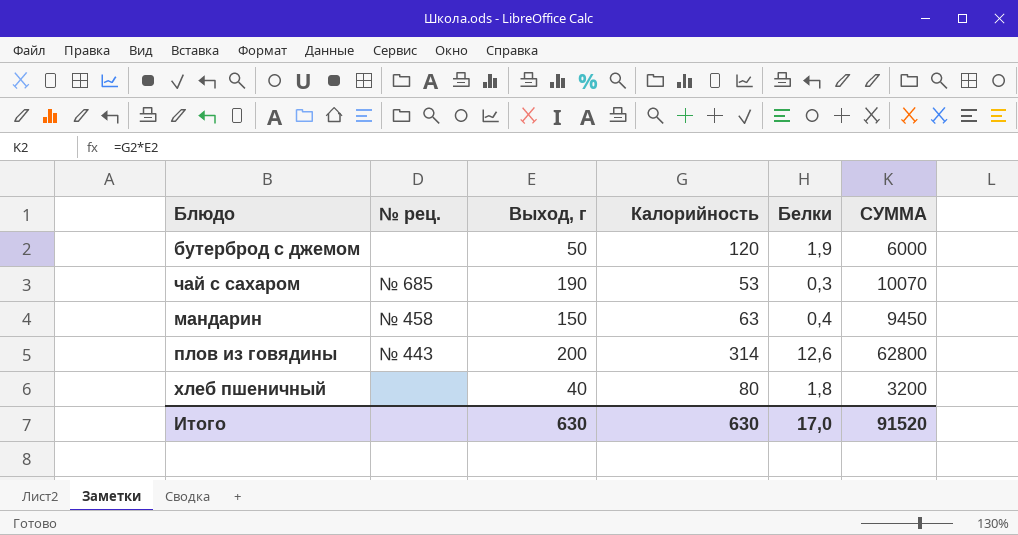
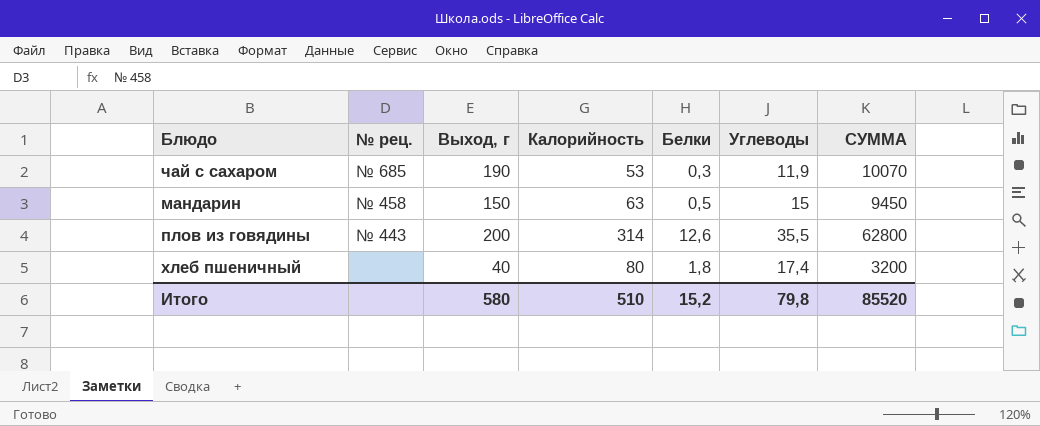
column Углеводы | position: none -> 6
row бутерброд с джемом: none | 50 | 120 | 1,9 | 6000 -> none
мандарин | Белки: 0,4 -> 0,5
Итого | Выход, г: 630 -> 580
Итого | Калорийность: 630 -> 510
Итого | Белки: 17,0 -> 15,2
Итого | СУММА: 91520 -> 85520

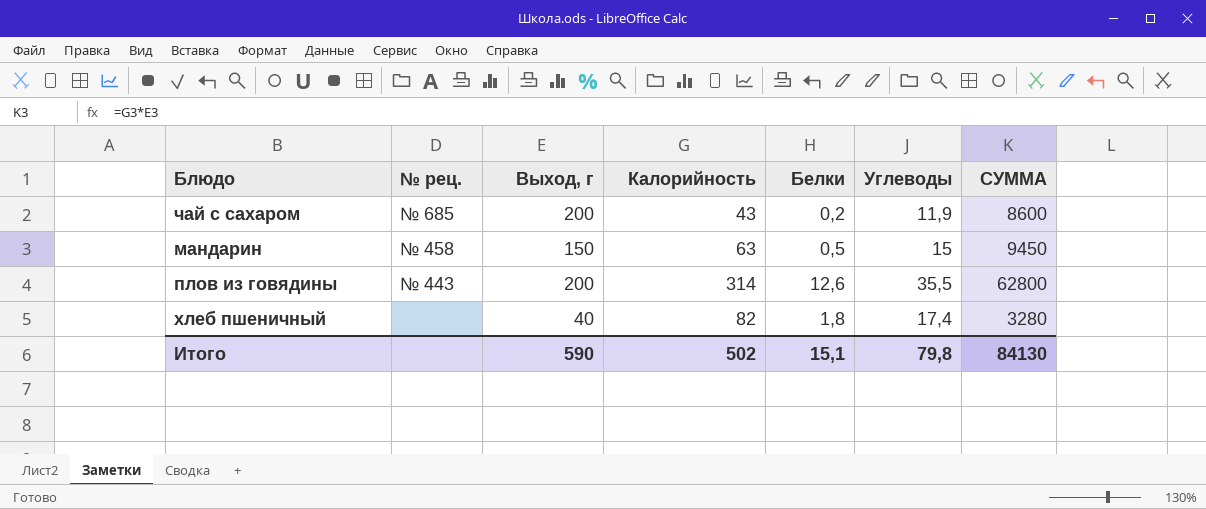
чай с сахаром | Выход, г: 190 -> 200
чай с сахаром | Калорийность: 53 -> 43
чай с сахаром | Белки: 0,3 -> 0,2
чай с сахаром | СУММА: 10070 -> 8600
хлеб пшеничный | Калорийность: 80 -> 82
хлеб пшеничный | СУММА: 3200 -> 3280
Итого | Выход, г: 580 -> 590
Итого | Калорийность: 510 -> 502
Итого | Белки: 15,2 -> 15,1
Итого | СУММА: 85520 -> 84130

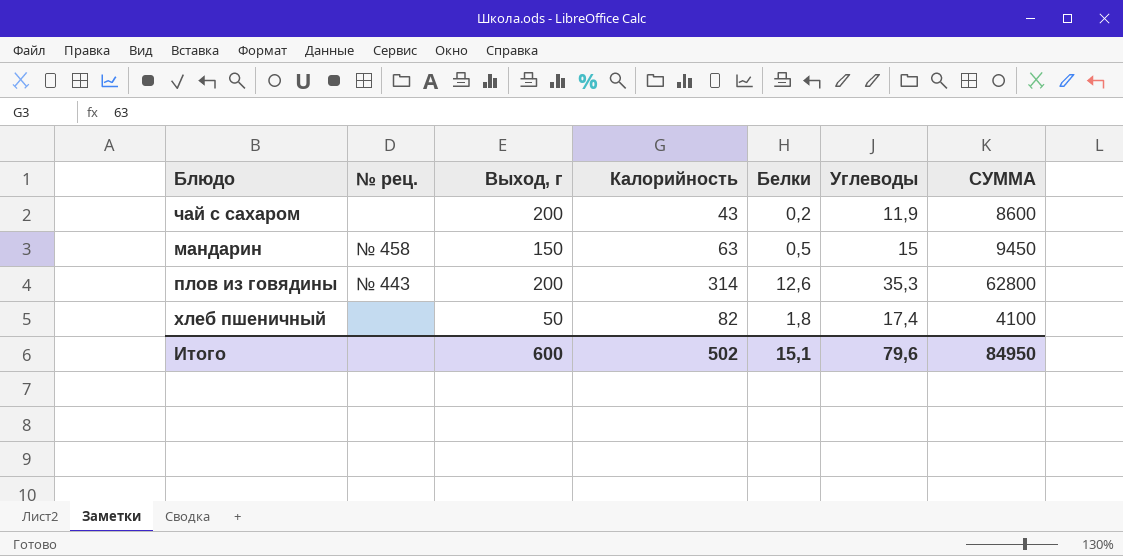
чай с сахаром | № рец.: № 685 -> none
плов из говядины | Углеводы: 35,5 -> 35,3
хлеб пшеничный | Выход, г: 40 -> 50
хлеб пшеничный | СУММА: 3280 -> 4100
Итого | Выход, г: 590 -> 600
Итого | Углеводы: 79,8 -> 79,6
Итого | СУММА: 84130 -> 84950

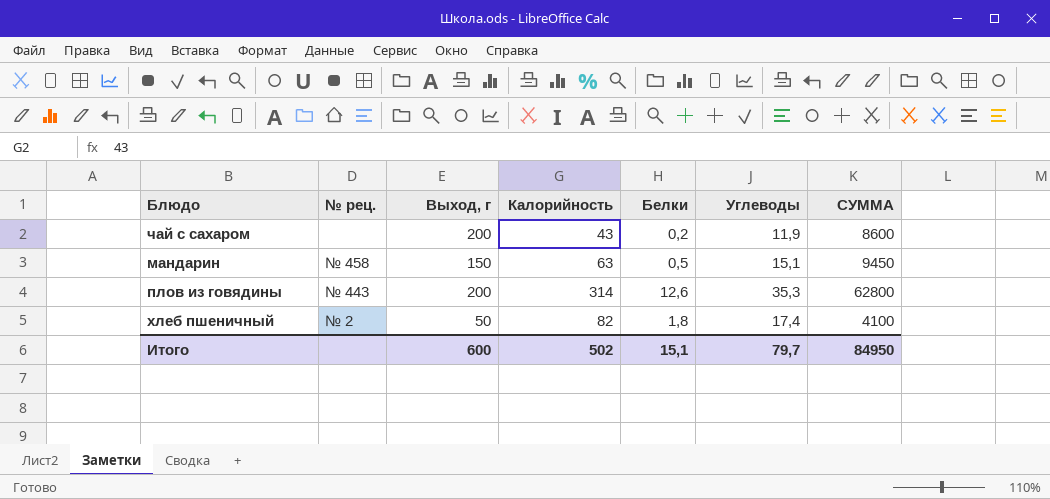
мандарин | Углеводы: 15 -> 15,1
хлеб пшеничный | № рец.: none -> № 2
Итого | Углеводы: 79,6 -> 79,7

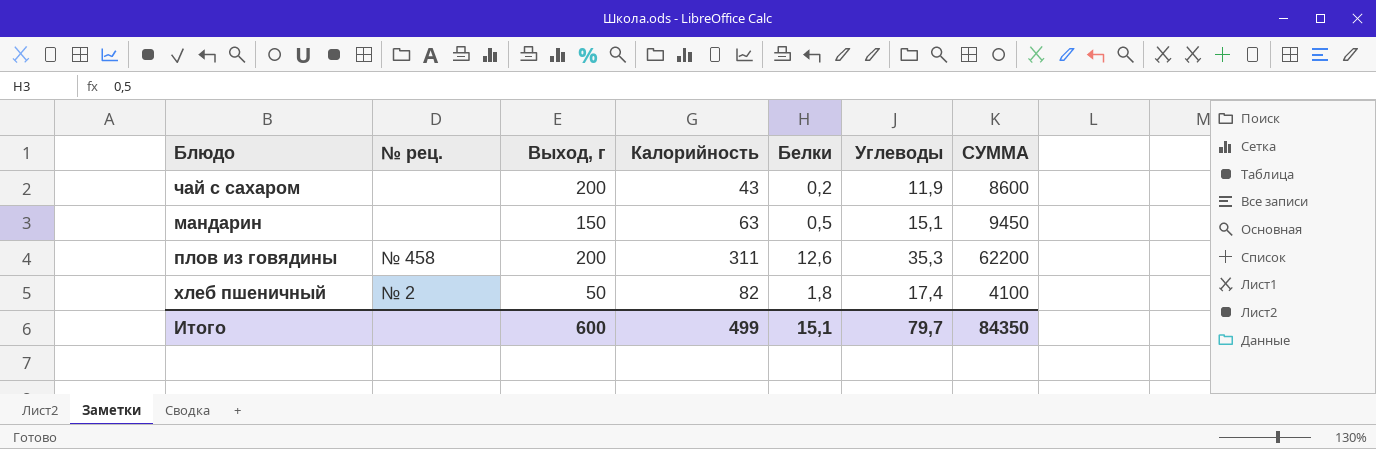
мандарин | № рец.: № 458 -> none
плов из говядины | № рец.: № 443 -> № 458
плов из говядины | Калорийность: 314 -> 311
плов из говядины | СУММА: 62800 -> 62200
Итого | Калорийность: 502 -> 499
Итого | СУММА: 84950 -> 84350

